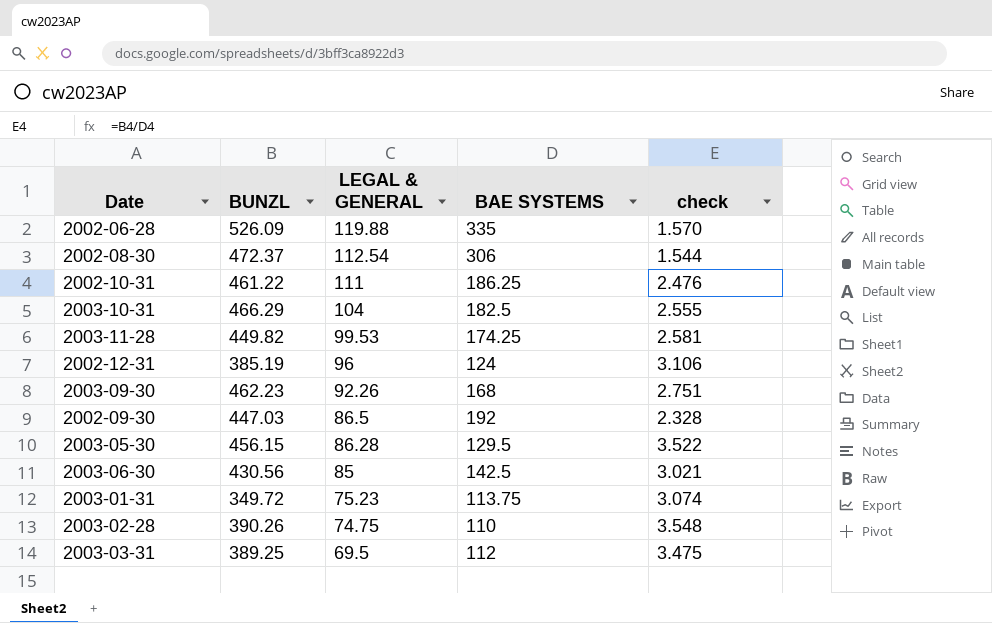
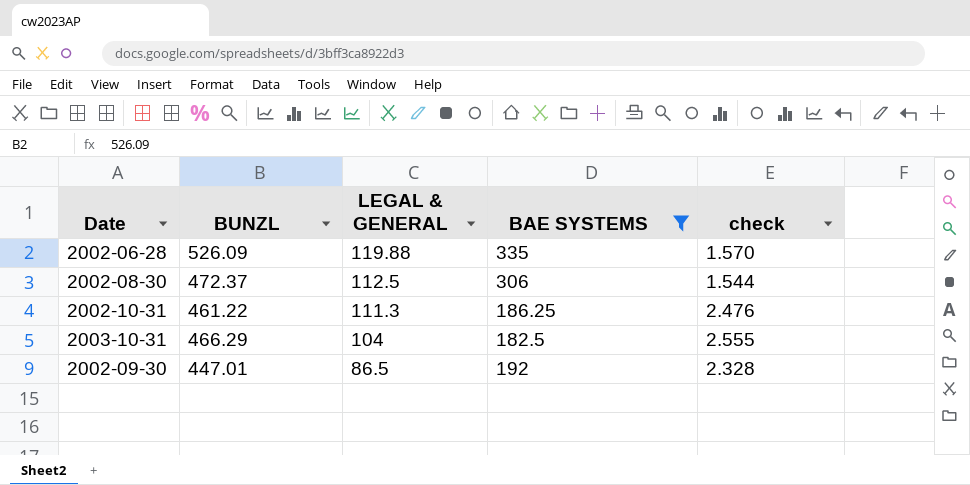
filter: none -> BAE SYSTEMS >= 182.5
2002-08-30 | LEGAL & GENERAL: 112.54 -> 112.5
2002-10-31 | LEGAL & GENERAL: 111 -> 111.3
2002-09-30 | BUNZL: 447.03 -> 447.01

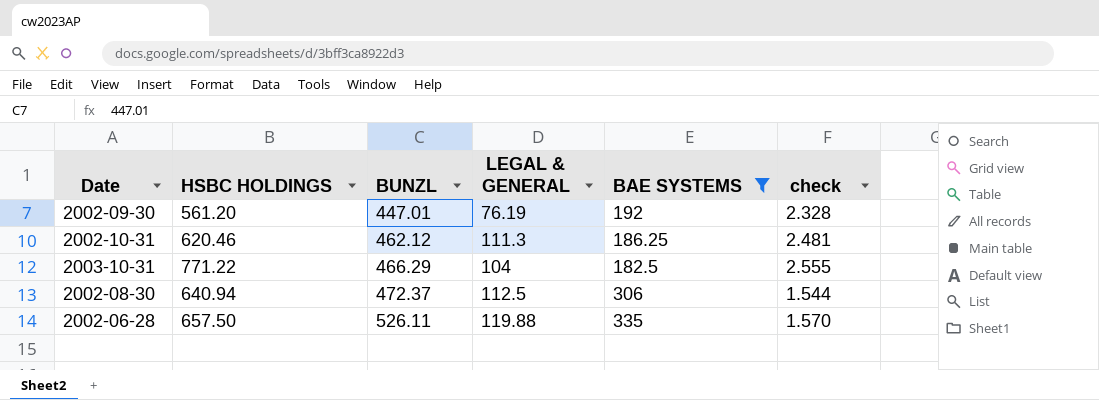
row order: LEGAL & GENERAL descending -> BUNZL ascending
column HSBC HOLDINGS | position: none -> 2
2002-09-30 | LEGAL & GENERAL: 86.5 -> 76.19
2002-10-31 | BUNZL: 461.22 -> 462.12
2002-10-31 | check: 2.476 -> 2.481
2002-06-28 | BUNZL: 526.09 -> 526.11

